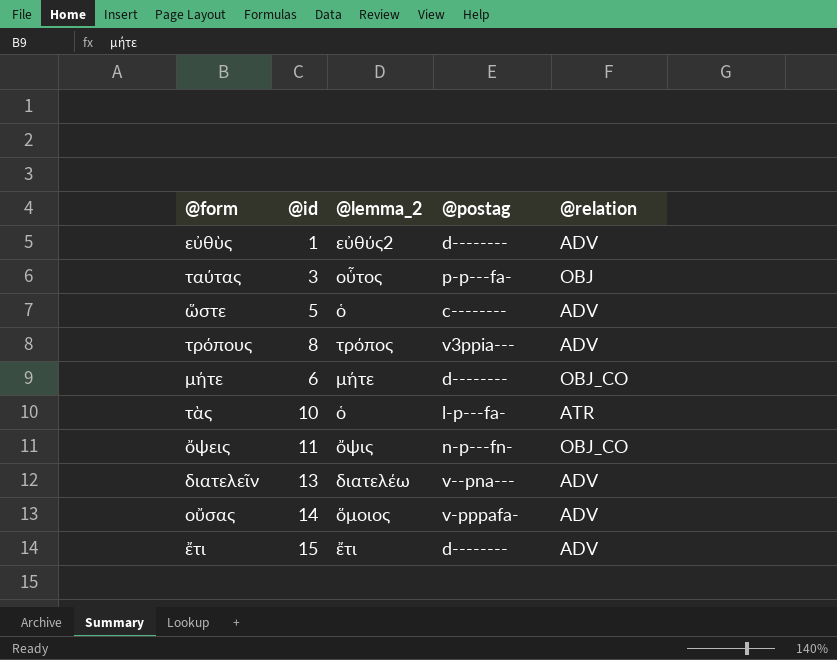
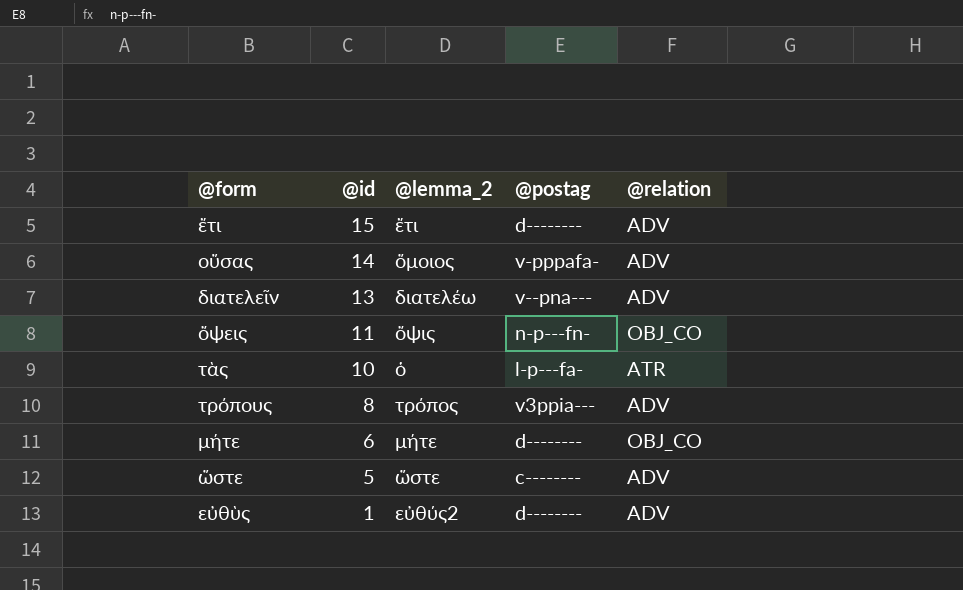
row order: none -> @id descending
row ταύτας: 3 | οὗτος | p-p---fa- | OBJ -> none
ὥστε | @lemma_2: ὁ -> ὥστε

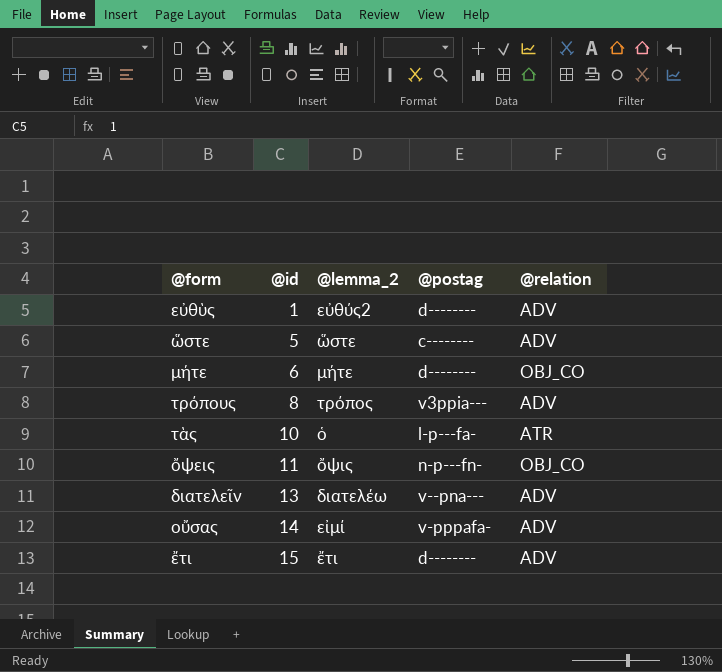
row order: @id descending -> @id ascending
οὔσας | @lemma_2: ὅμοιος -> εἰμί

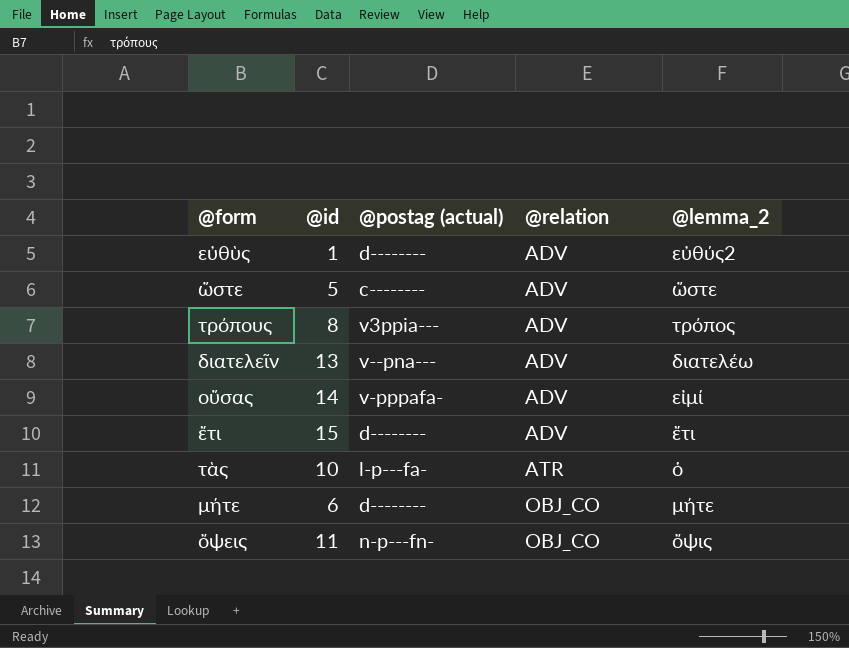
row order: @id ascending -> @relation ascending
column name: @postag -> @postag (actual)
column @lemma_2 | position: 3 -> 5

